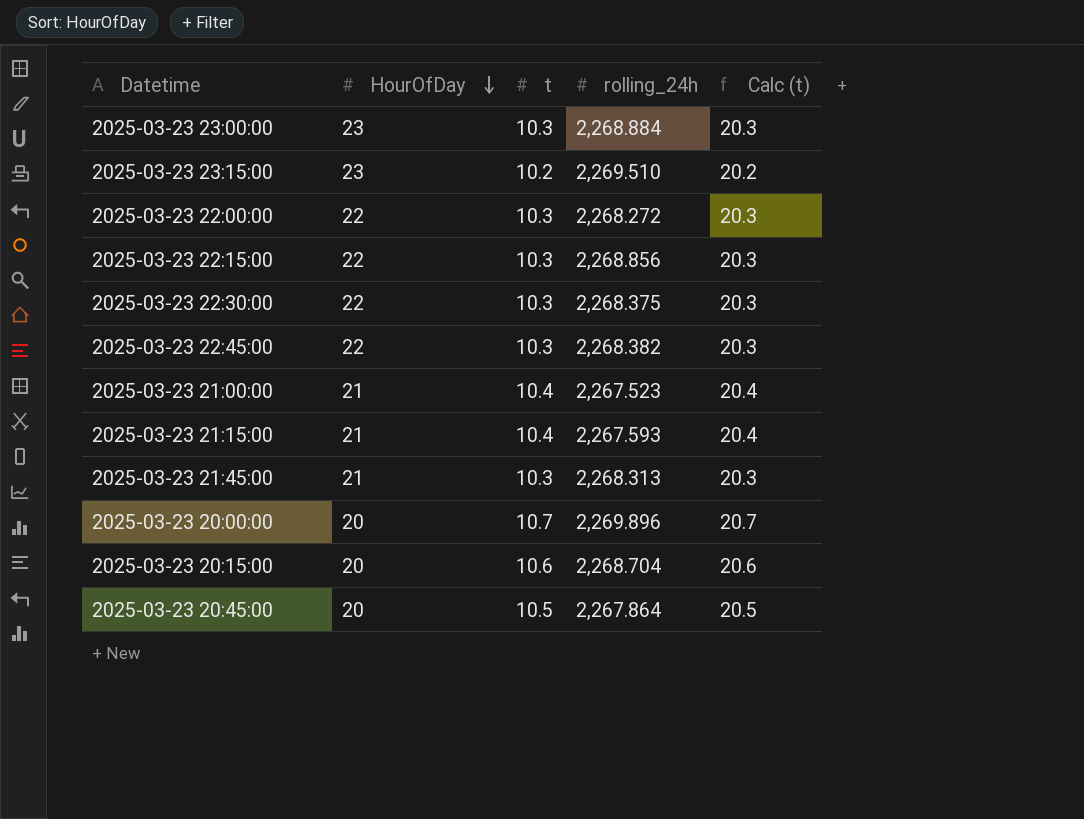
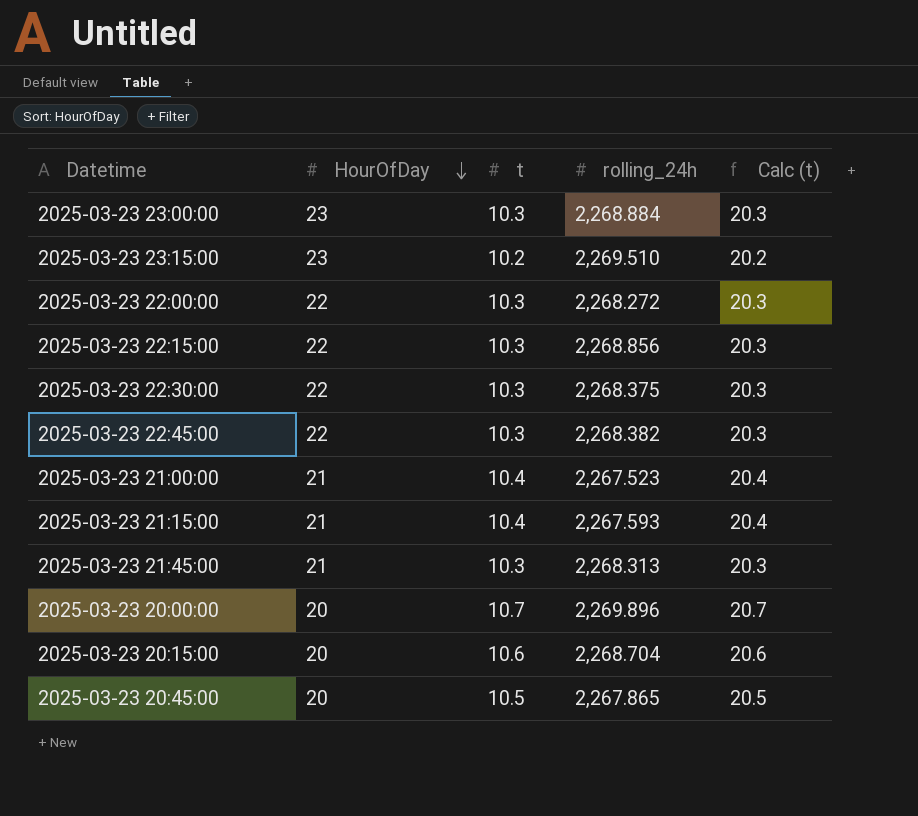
2025-03-23 20:45:00 | rolling_24h: 2,267.864 -> 2,267.865

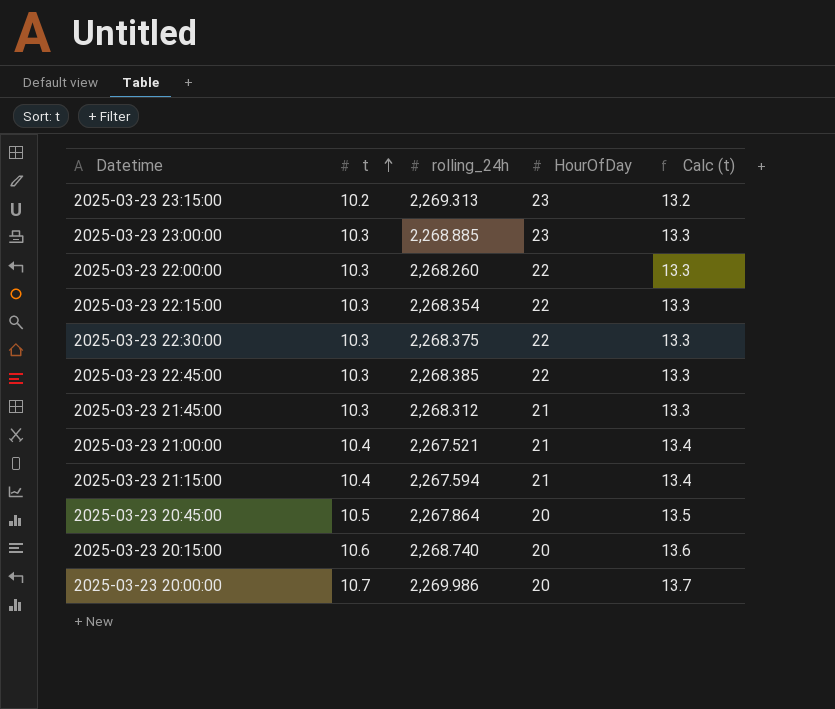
row order: HourOfDay descending -> t ascending
column HourOfDay | position: 2 -> 4
column Calc (t) | formula: [t] + 10 -> [t] + 3
2025-03-23 23:15:00 | rolling_24h: 2,269.510 -> 2,269.313
2025-03-23 23:00:00 | rolling_24h: 2,268.884 -> 2,268.885
2025-03-23 22:00:00 | rolling_24h: 2,268.272 -> 2,268.260
2025-03-23 22:15:00 | rolling_24h: 2,268.856 -> 2,268.354
2025-03-23 22:45:00 | rolling_24h: 2,268.382 -> 2,268.385
2025-03-23 21:45:00 | rolling_24h: 2,268.313 -> 2,268.312
2025-03-23 21:00:00 | rolling_24h: 2,267.523 -> 2,267.521
2025-03-23 21:15:00 | rolling_24h: 2,267.593 -> 2,267.594
2025-03-23 20:45:00 | rolling_24h: 2,267.865 -> 2,267.864
2025-03-23 20:15:00 | rolling_24h: 2,268.704 -> 2,268.740
2025-03-23 20:00:00 | rolling_24h: 2,269.896 -> 2,269.986

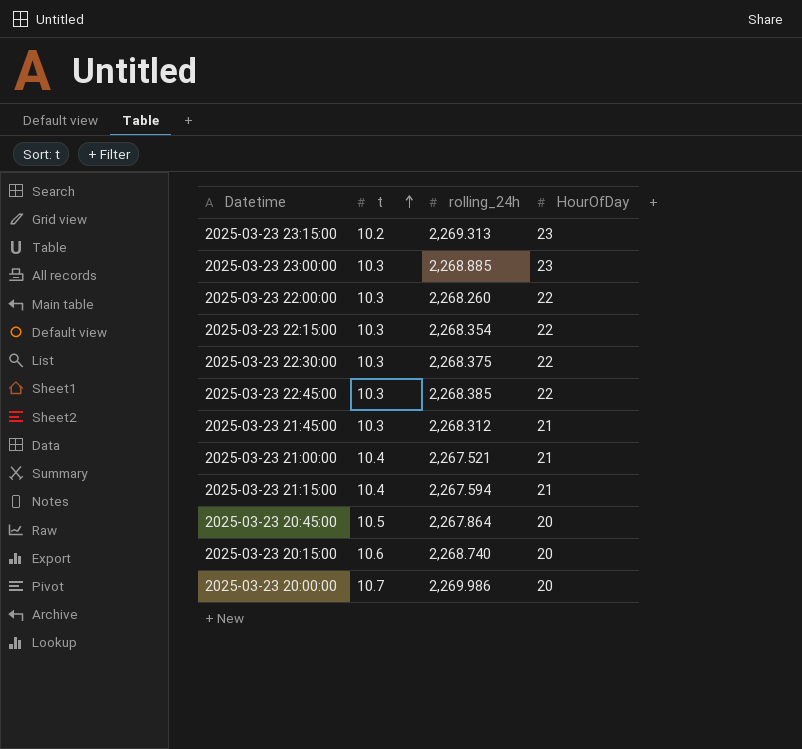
column Calc (t) | formula: [t] + 3 -> none

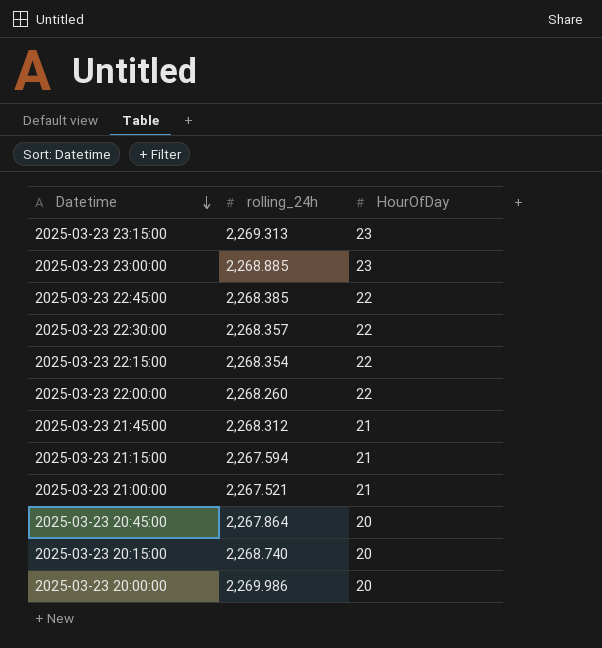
row order: t ascending -> Datetime descending
column t | position: 2 -> none
2025-03-23 22:30:00 | rolling_24h: 2,268.375 -> 2,268.357

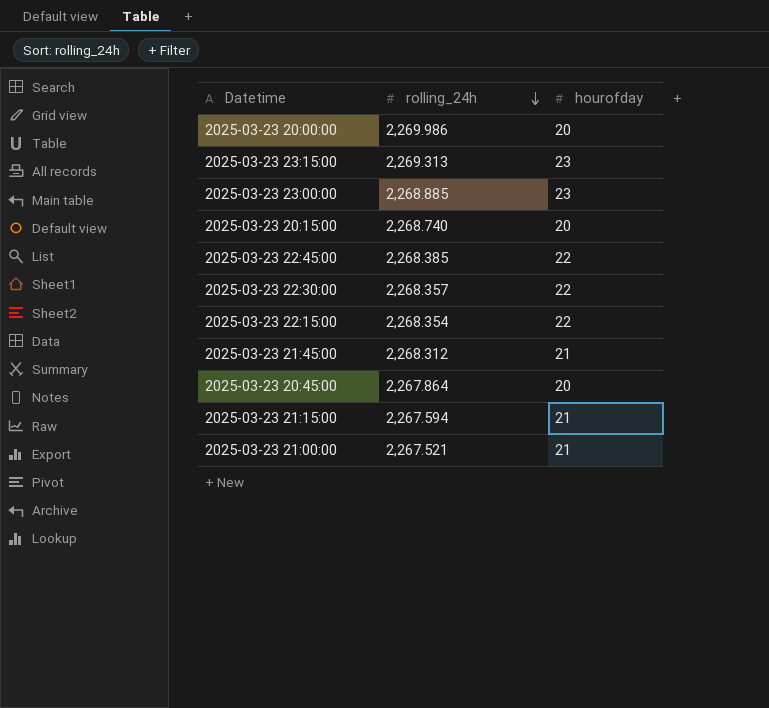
row order: Datetime descending -> rolling_24h descending
column name: HourOfDay -> hourofday
row 2025-03-23 22:00:00: 2,268.260 | 22 -> none

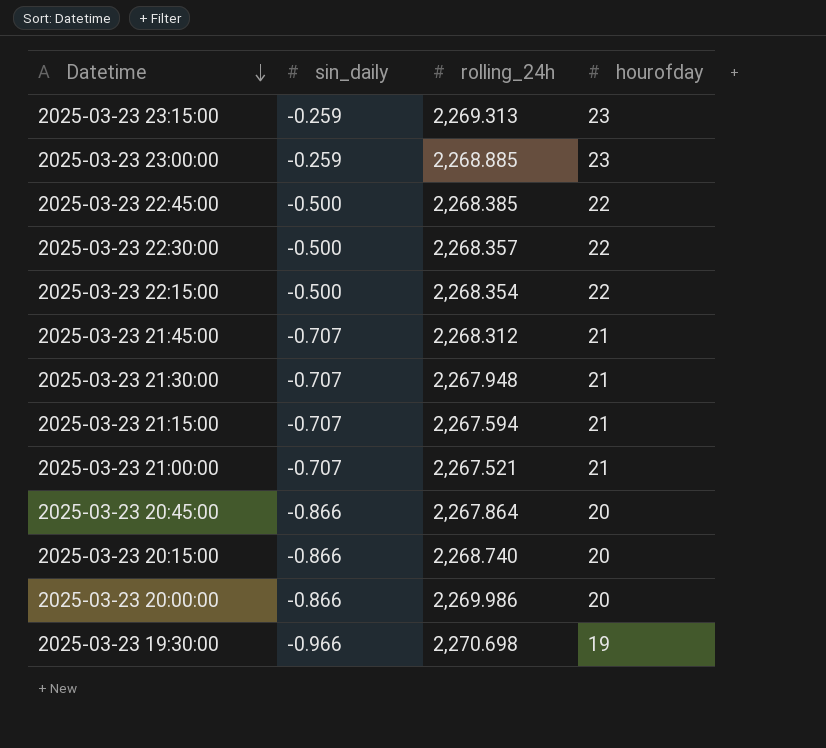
row order: rolling_24h descending -> Datetime descending
column sin_daily | position: none -> 2
row 2025-03-23 21:30:00: none -> -0.707 | 2,267.948 | 21
row 2025-03-23 19:30:00: none -> -0.966 | 2,270.698 | 19

